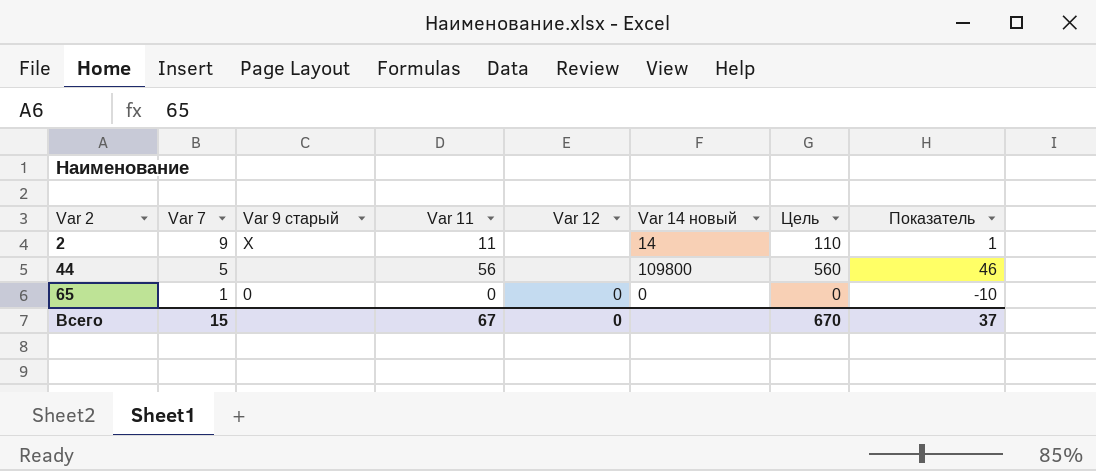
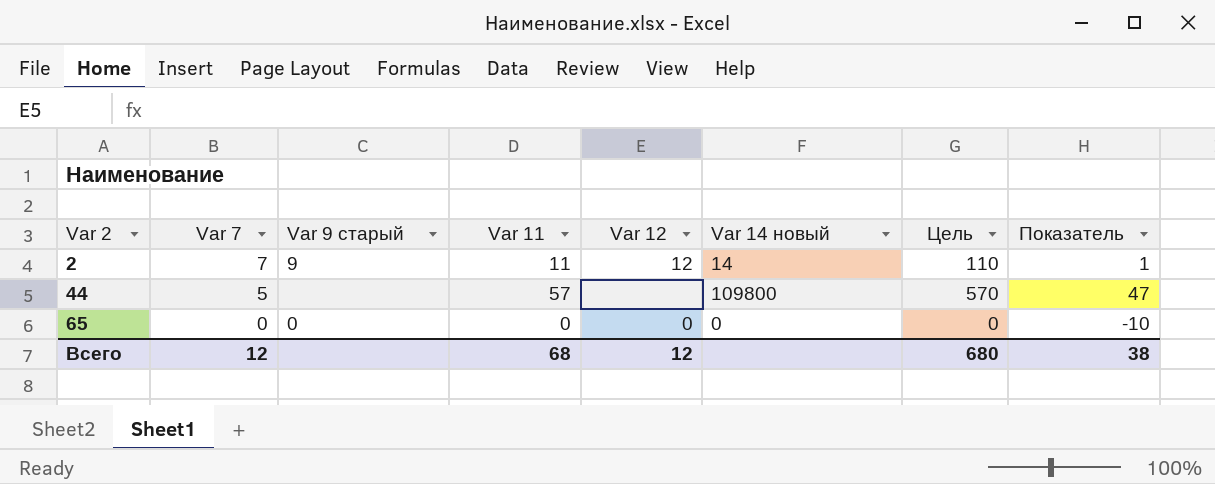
2 | Var 7: 9 -> 7
2 | Var 9 старый: Х -> 9
2 | Var 12: none -> 12
44 | Var 11: 56 -> 57
44 | Цель: 560 -> 570
44 | Показатель: 46 -> 47
65 | Var 7: 1 -> 0
Всего | Var 7: 15 -> 12
Всего | Var 11: 67 -> 68
Всего | Var 12: 0 -> 12
Всего | Цель: 670 -> 680
Всего | Показатель: 37 -> 38

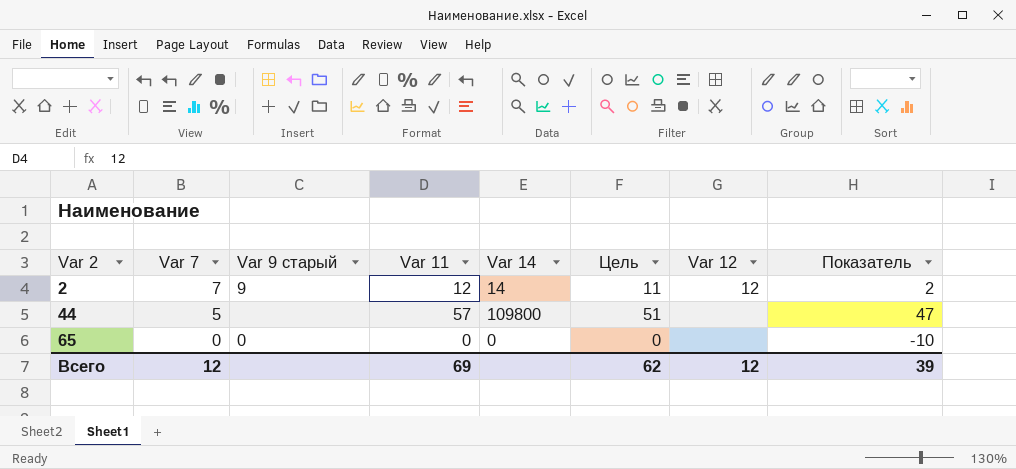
column name: Var 14 новый -> Var 14
column Цель | formula: [Var 11] * 10 -> [Var 11] * 0,9
column Var 12 | position: 5 -> 7
2 | Var 11: 11 -> 12
2 | Показатель: 1 -> 2
65 | Var 12: 0 -> none
Всего | Var 11: 68 -> 69
Всего | Цель: 680 -> 62
Всего | Показатель: 38 -> 39

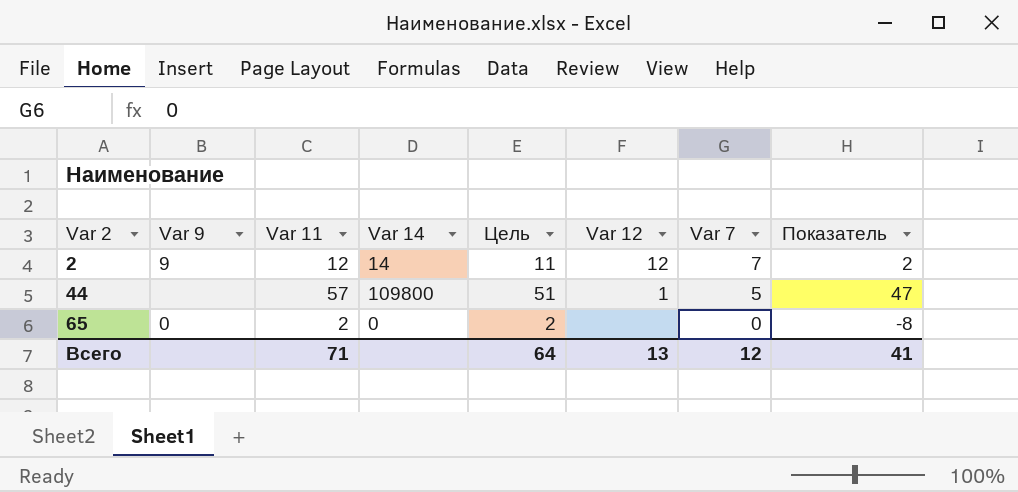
column name: Var 9 старый -> Var 9
column Var 7 | position: 2 -> 7
44 | Var 12: none -> 1
65 | Var 11: 0 -> 2
65 | Цель: 0 -> 2
65 | Показатель: -10 -> -8
Всего | Var 11: 69 -> 71
Всего | Цель: 62 -> 64
Всего | Var 12: 12 -> 13
Всего | Показатель: 39 -> 41

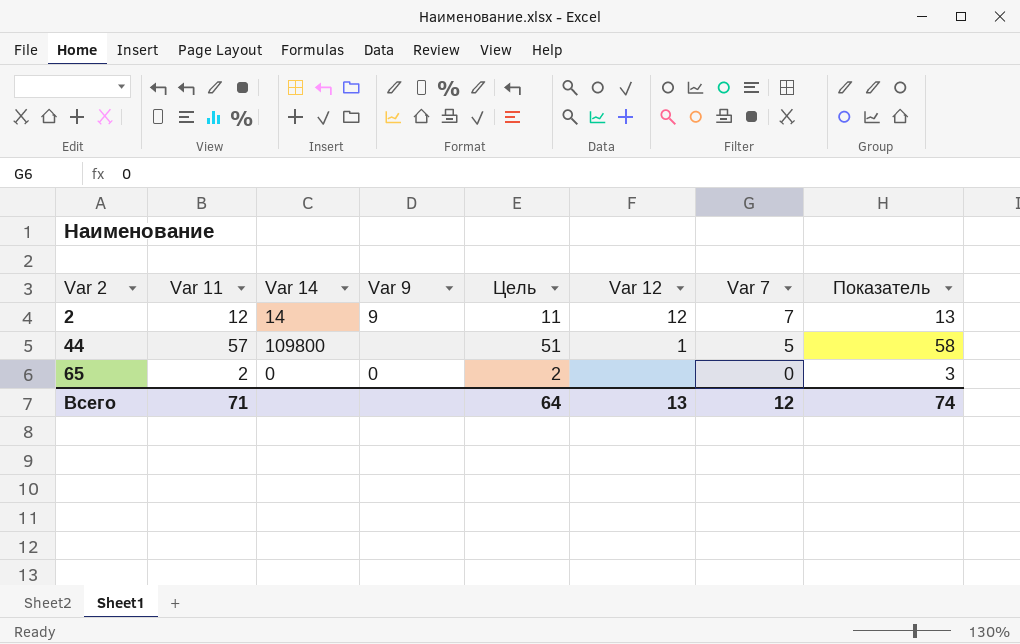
column Var 9 | position: 2 -> 4
column Показатель | formula: [Var 11] - 10 -> [Var 11] + 1
Всего | Показатель: 41 -> 74

